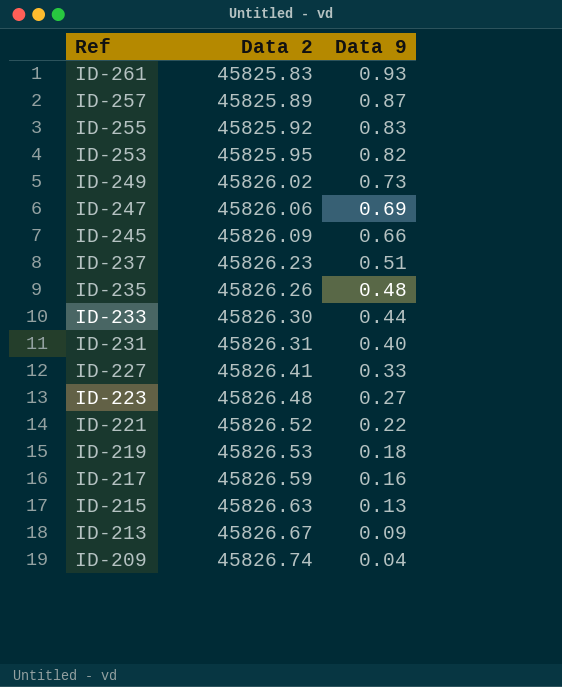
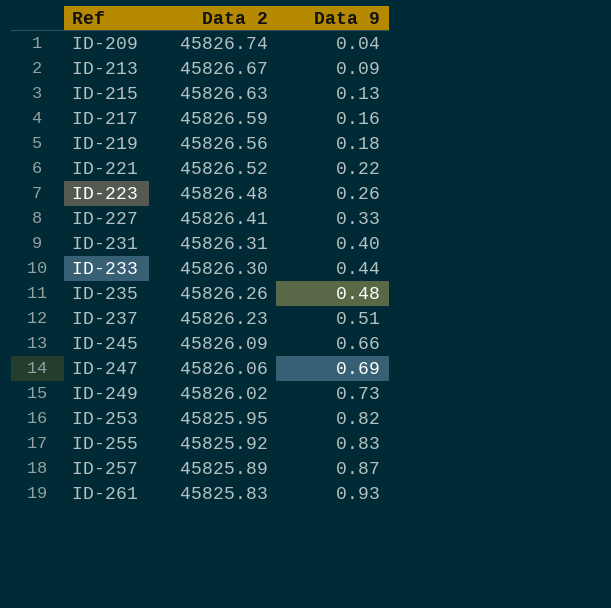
row order: Ref descending -> Ref ascending
ID-219 | Data 2: 45826.53 -> 45826.56
ID-223 | Data 9: 0.27 -> 0.26

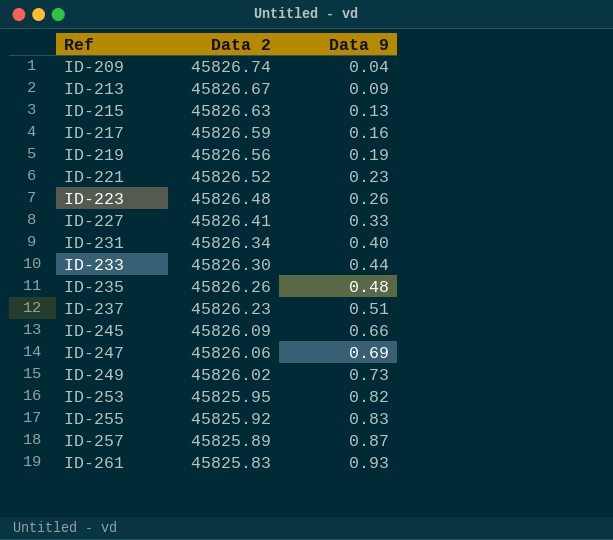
ID-219 | Data 9: 0.18 -> 0.19
ID-221 | Data 9: 0.22 -> 0.23
ID-231 | Data 2: 45826.31 -> 45826.34

